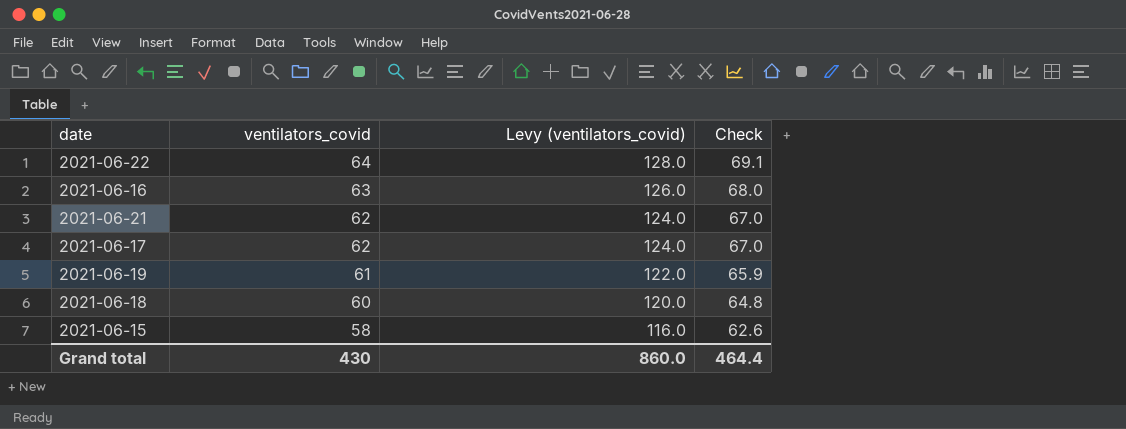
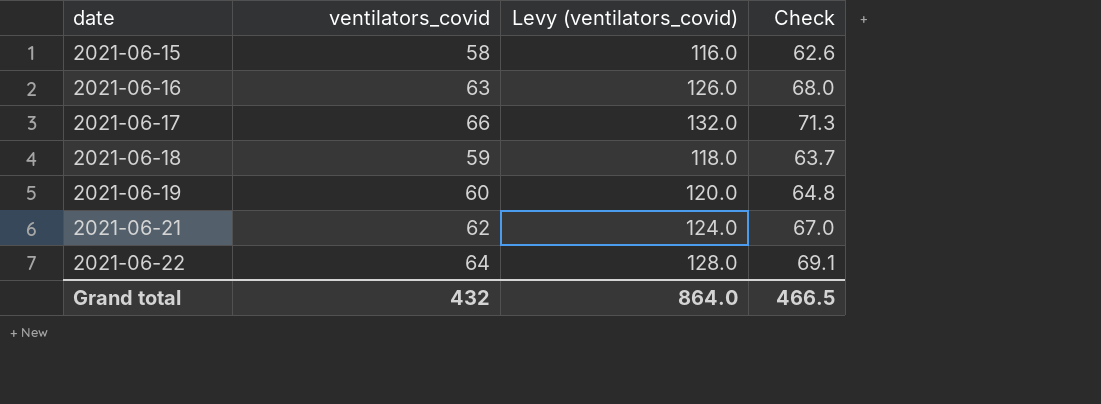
row order: ventilators_covid descending -> date ascending
2021-06-17 | ventilators_covid: 62 -> 66
2021-06-17 | Levy (ventilators_covid): 124.0 -> 132.0
2021-06-17 | Check: 67.0 -> 71.3
2021-06-18 | ventilators_covid: 60 -> 59
2021-06-18 | Levy (ventilators_covid): 120.0 -> 118.0
2021-06-18 | Check: 64.8 -> 63.7
2021-06-19 | ventilators_covid: 61 -> 60
2021-06-19 | Levy (ventilators_covid): 122.0 -> 120.0
2021-06-19 | Check: 65.9 -> 64.8
Grand total | ventilators_covid: 430 -> 432
Grand total | Levy (ventilators_covid): 860.0 -> 864.0
Grand total | Check: 464.4 -> 466.5

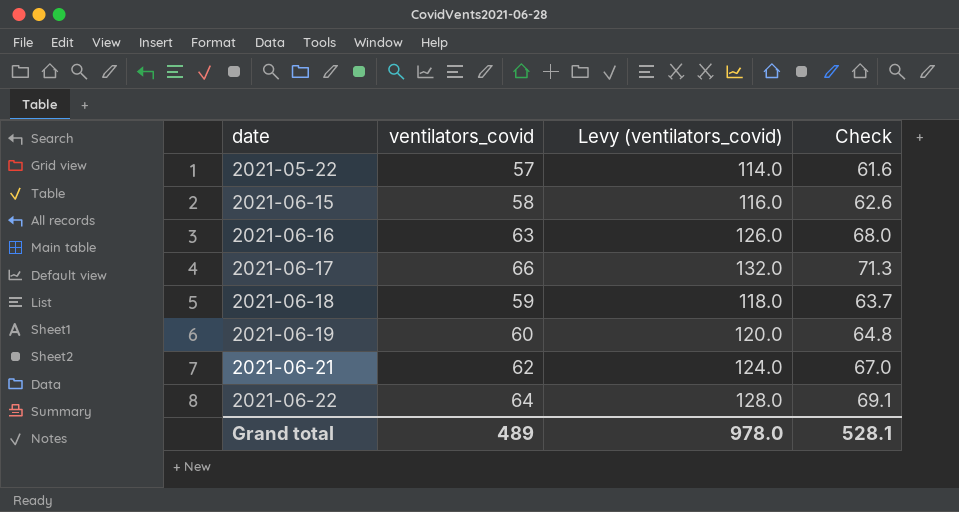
row 2021-05-22: none -> 57 | 114.0 | 61.6
Grand total | ventilators_covid: 432 -> 489
Grand total | Levy (ventilators_covid): 864.0 -> 978.0
Grand total | Check: 466.5 -> 528.1

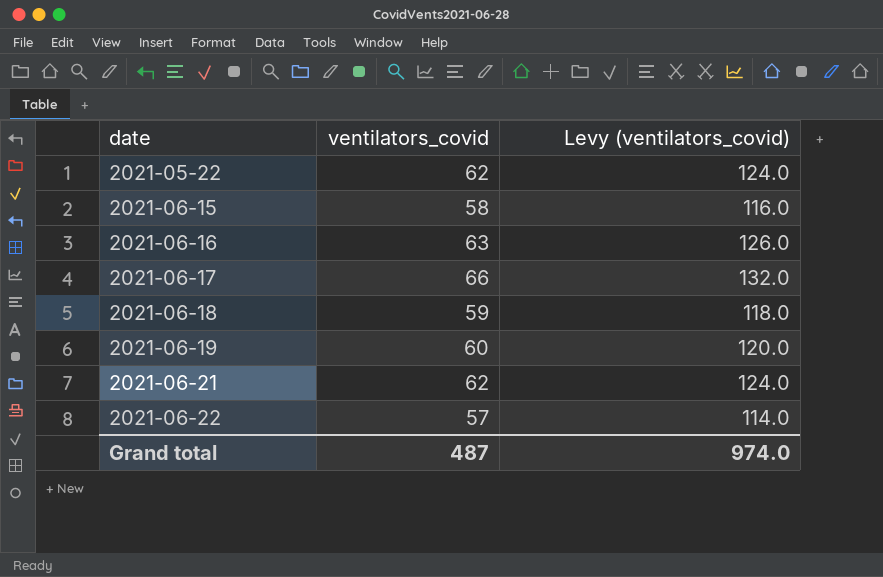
column Check | formula: [ventilators_covid] * 1.08 -> none
2021-05-22 | ventilators_covid: 57 -> 62
2021-05-22 | Levy (ventilators_covid): 114.0 -> 124.0
2021-06-22 | ventilators_covid: 64 -> 57
2021-06-22 | Levy (ventilators_covid): 128.0 -> 114.0
Grand total | ventilators_covid: 489 -> 487
Grand total | Levy (ventilators_covid): 978.0 -> 974.0

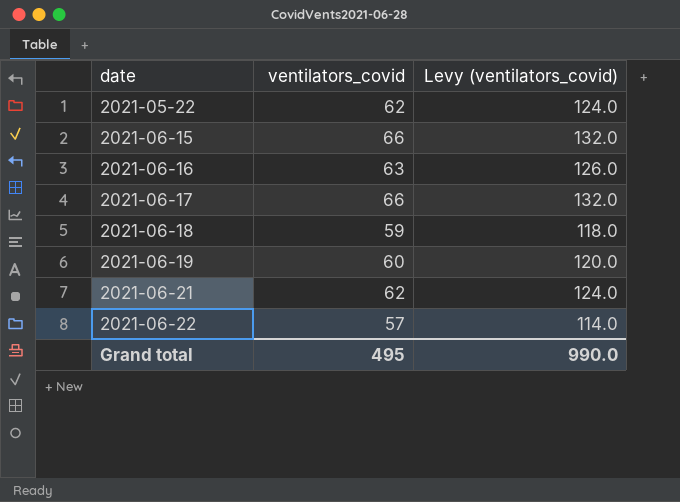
2021-06-15 | ventilators_covid: 58 -> 66
2021-06-15 | Levy (ventilators_covid): 116.0 -> 132.0
Grand total | ventilators_covid: 487 -> 495
Grand total | Levy (ventilators_covid): 974.0 -> 990.0

